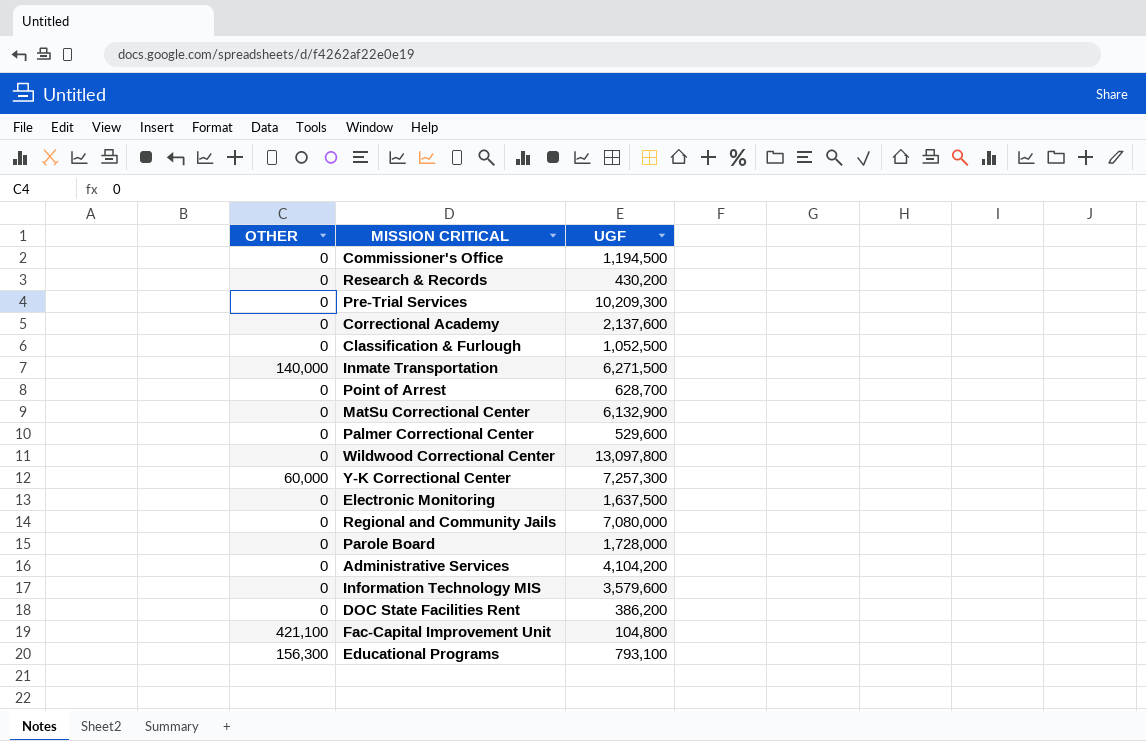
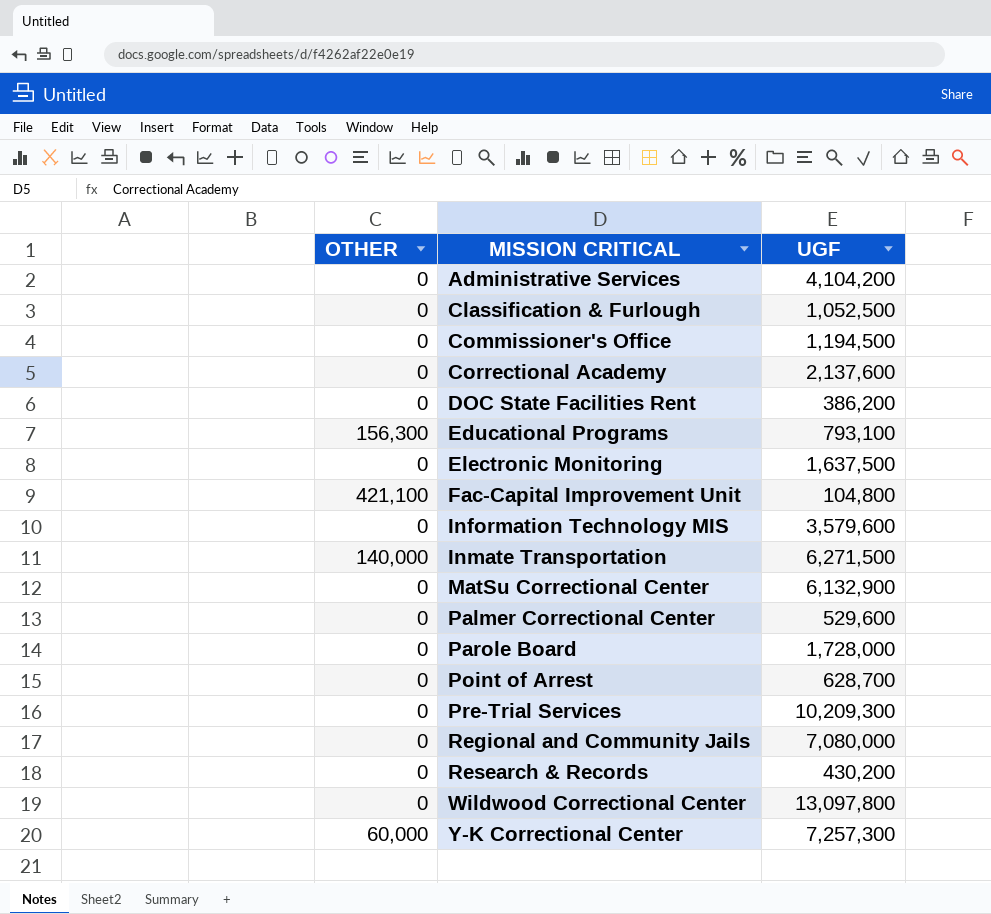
row order: none -> MISSION CRITICAL ascending

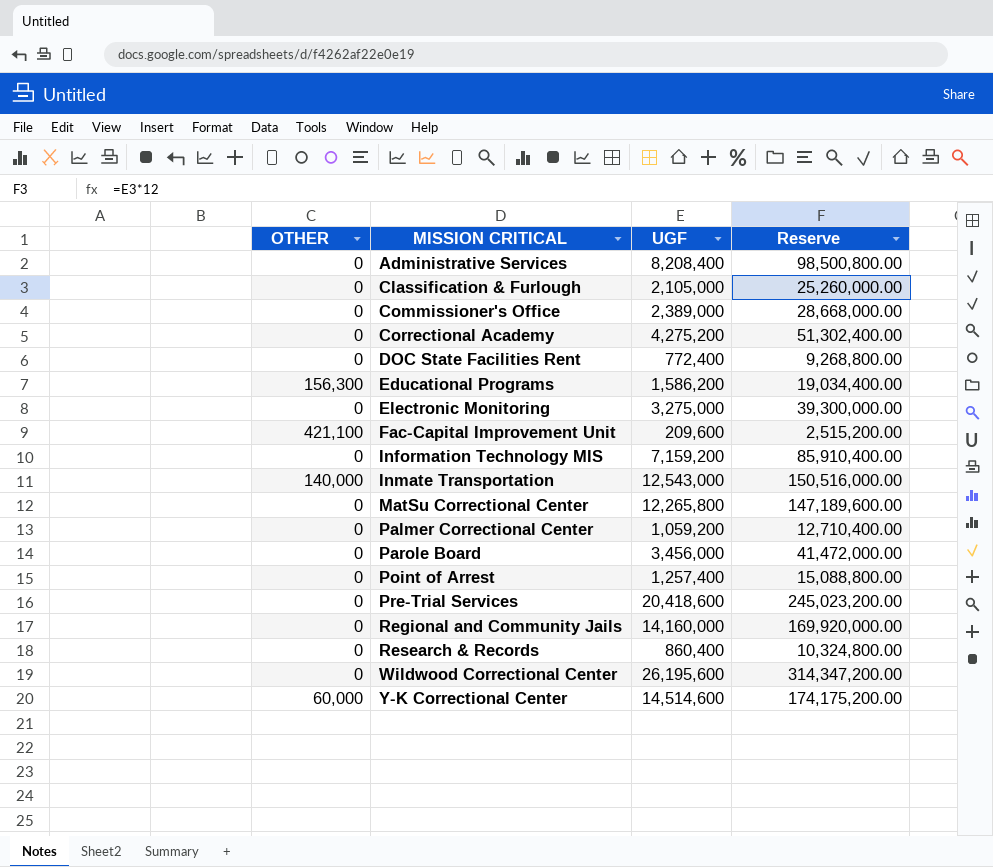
column Reserve | formula: none -> [UGF] * 12
Administrative Services | UGF: 4,104,200 -> 8,208,400
Classification & Furlough | UGF: 1,052,500 -> 2,105,000
Commissioner's Office | UGF: 1,194,500 -> 2,389,000
Correctional Academy | UGF: 2,137,600 -> 4,275,200
DOC State Facilities Rent | UGF: 386,200 -> 772,400
Educational Programs | UGF: 793,100 -> 1,586,200
Electronic Monitoring | UGF: 1,637,500 -> 3,275,000
Fac-Capital Improvement Unit | UGF: 104,800 -> 209,600
Information Technology MIS | UGF: 3,579,600 -> 7,159,200
Inmate Transportation | UGF: 6,271,500 -> 12,543,000
MatSu Correctional Center | UGF: 6,132,900 -> 12,265,800
Palmer Correctional Center | UGF: 529,600 -> 1,059,200
Parole Board | UGF: 1,728,000 -> 3,456,000
Point of Arrest | UGF: 628,700 -> 1,257,400
Pre-Trial Services | UGF: 10,209,300 -> 20,418,600
Regional and Community Jails | UGF: 7,080,000 -> 14,160,000
Research & Records | UGF: 430,200 -> 860,400
Wildwood Correctional Center | UGF: 13,097,800 -> 26,195,600
Y-K Correctional Center | UGF: 7,257,300 -> 14,514,600

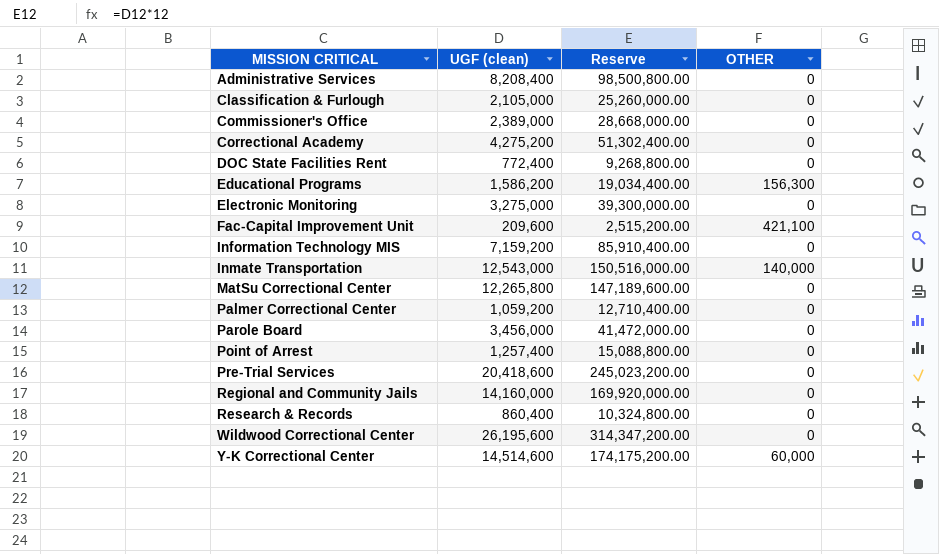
column name: UGF -> UGF (clean)
column OTHER | position: 1 -> 4

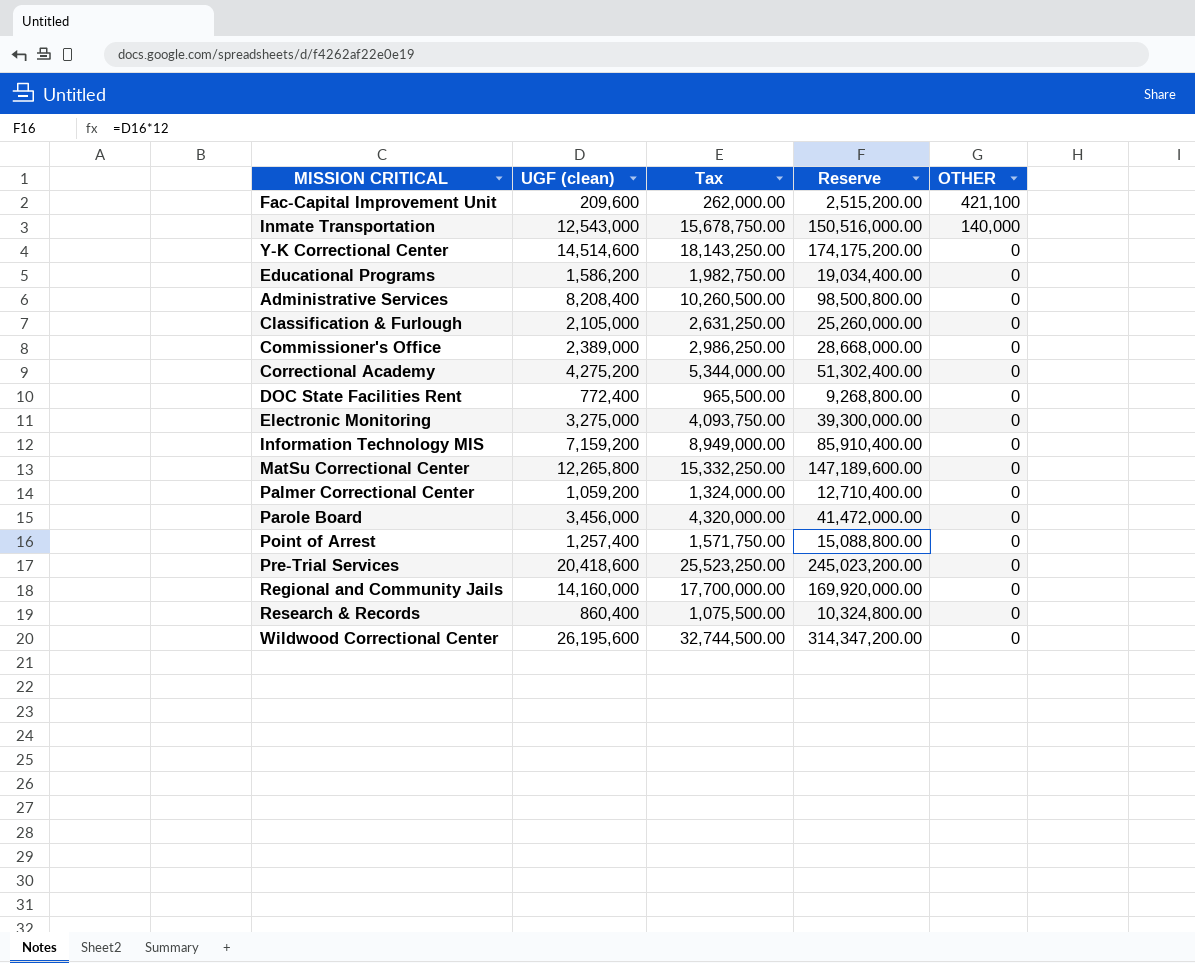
row order: MISSION CRITICAL ascending -> OTHER descending
column Tax | formula: none -> [UGF (clean)] * 1.25
Y-K Correctional Center | OTHER: 60,000 -> 0
Educational Programs | OTHER: 156,300 -> 0

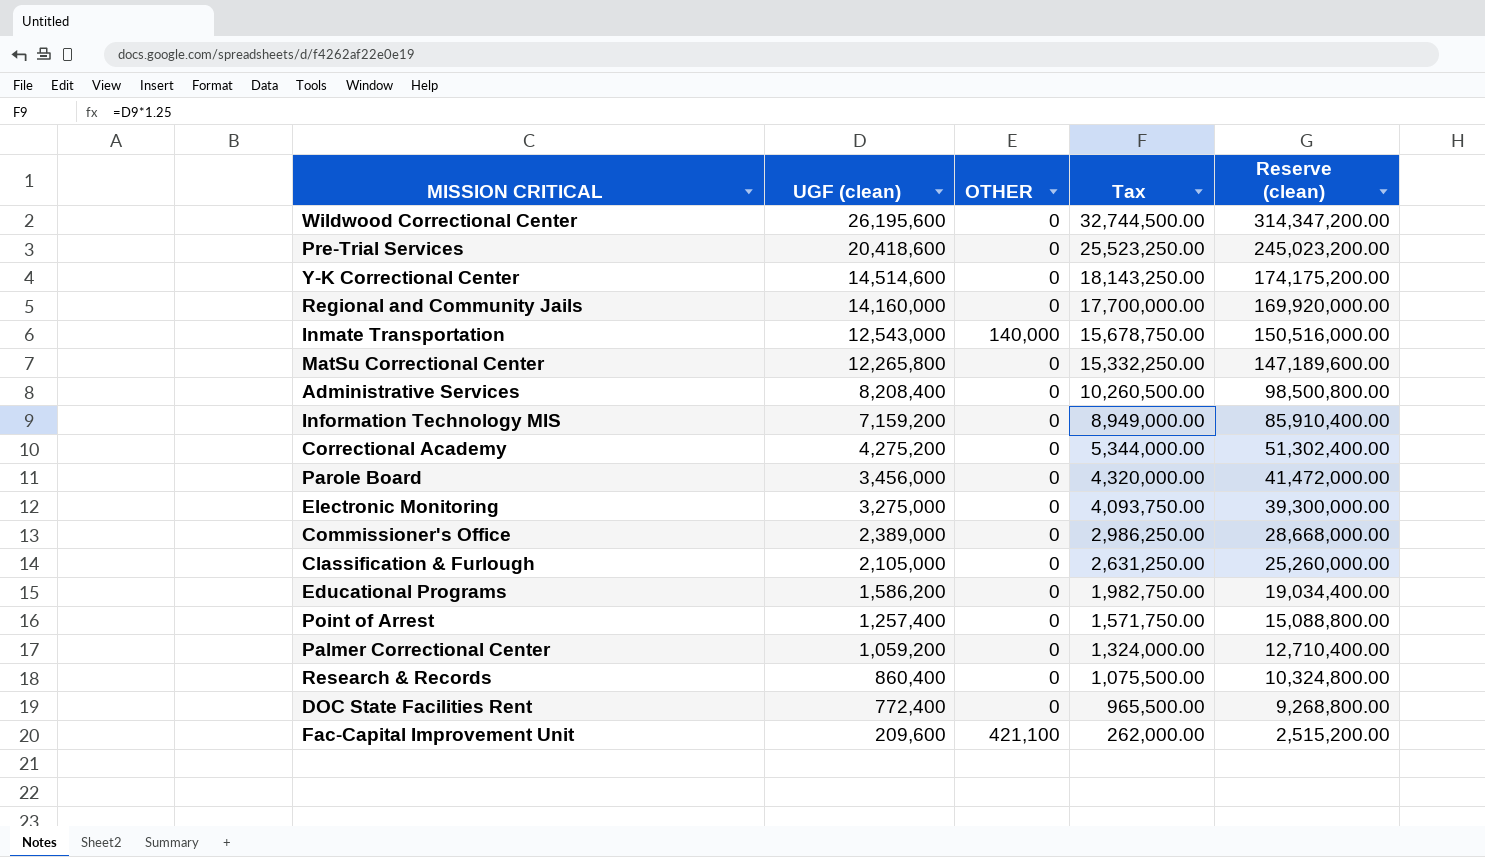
row order: OTHER descending -> UGF (clean) descending
column OTHER | position: 5 -> 3
column name: Reserve -> Reserve (clean)

